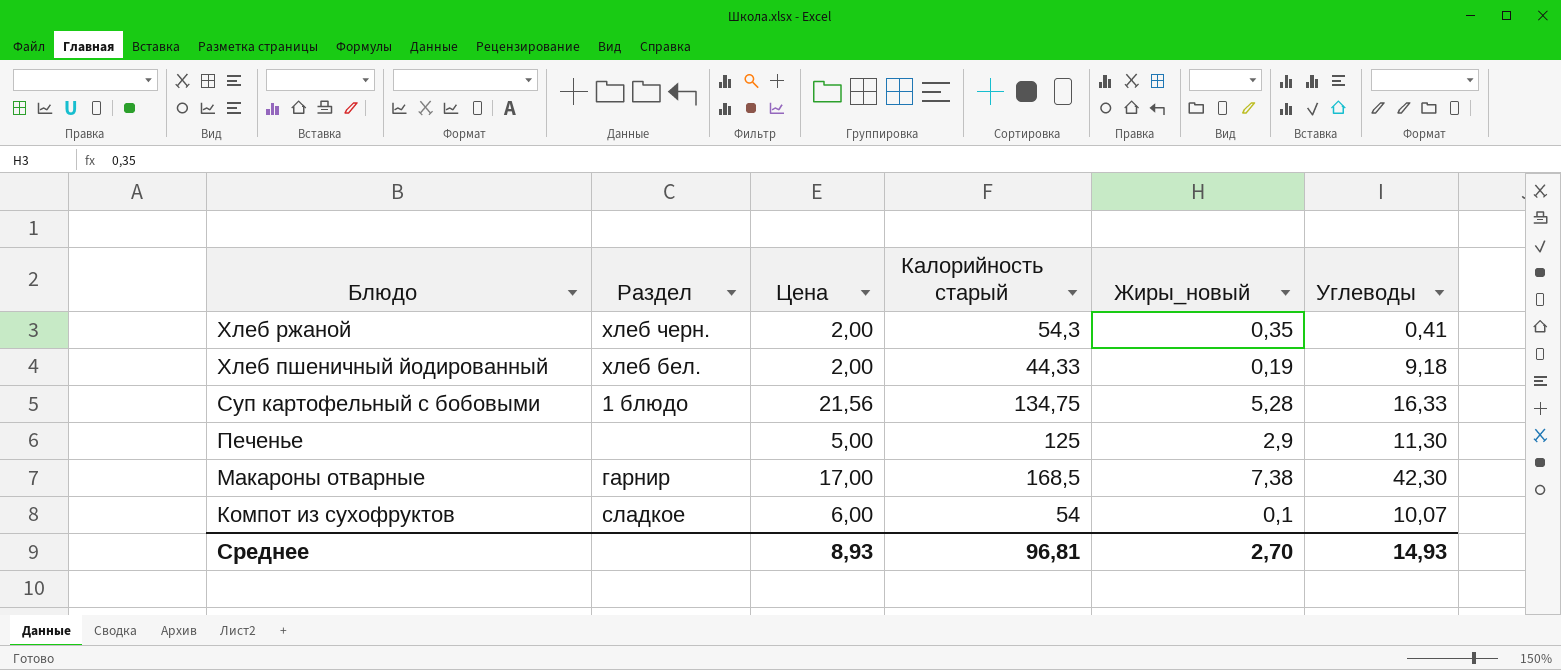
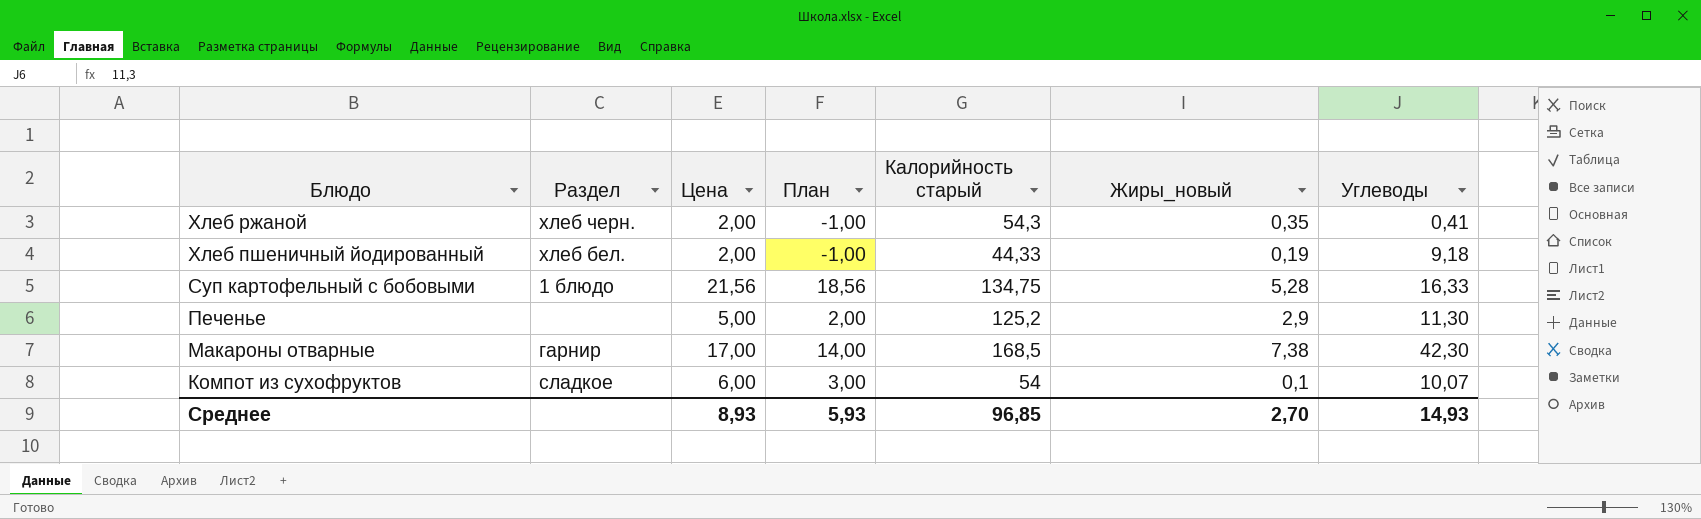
column План | formula: none -> [Цена] - 3
Печенье | Калорийность старый: 125 -> 125,2
Среднее | Калорийность старый: 96,81 -> 96,85

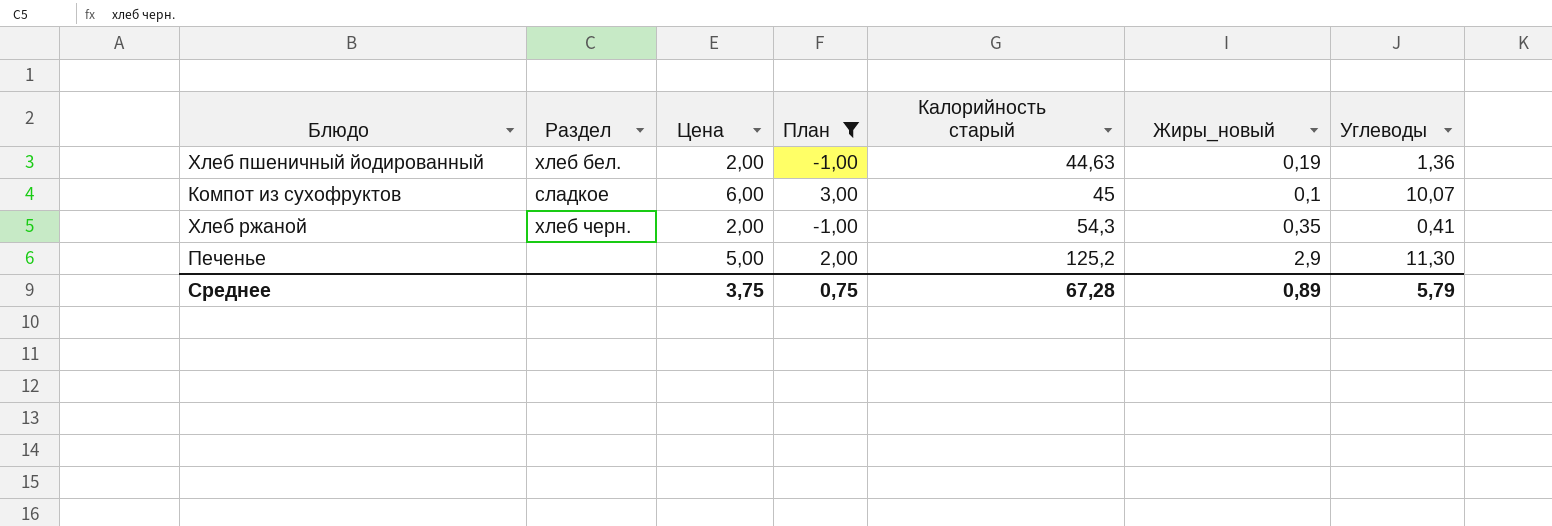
filter: none -> План <= 3,00
row order: Блюдо descending -> Калорийность старый ascending
Хлеб пшеничный йодированный | Калорийность старый: 44,33 -> 44,63
Хлеб пшеничный йодированный | Углеводы: 9,18 -> 1,36
Компот из сухофруктов | Калорийность старый: 54 -> 45
Среднее | Цена: 8,93 -> 3,75
Среднее | План: 5,93 -> 0,75
Среднее | Калорийность старый: 96,85 -> 67,28
Среднее | Жиры_новый: 2,70 -> 0,89
Среднее | Углеводы: 14,93 -> 5,79

